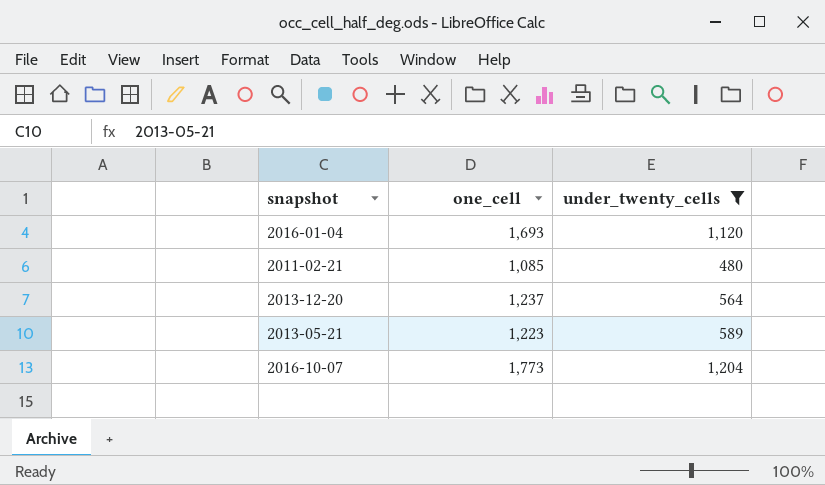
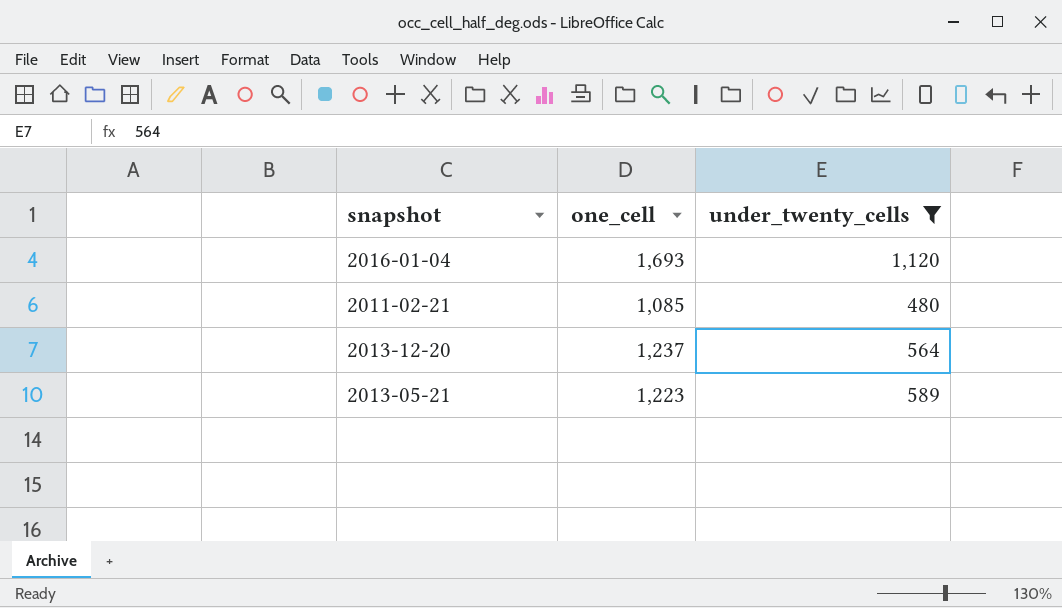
row 2016-10-07: 1,773 | 1,204 -> none

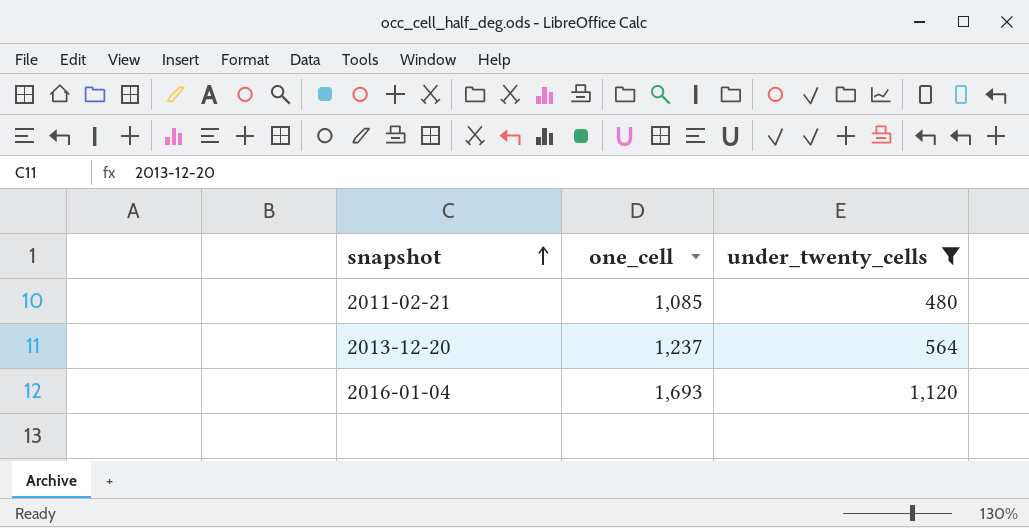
row order: none -> snapshot ascending
row 2013-05-21: 1,223 | 589 -> none

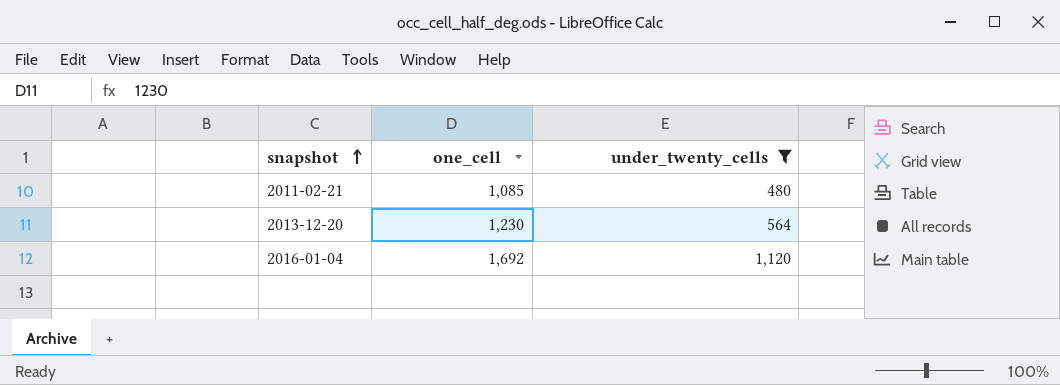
2013-12-20 | one_cell: 1,237 -> 1,230
2016-01-04 | one_cell: 1,693 -> 1,692

